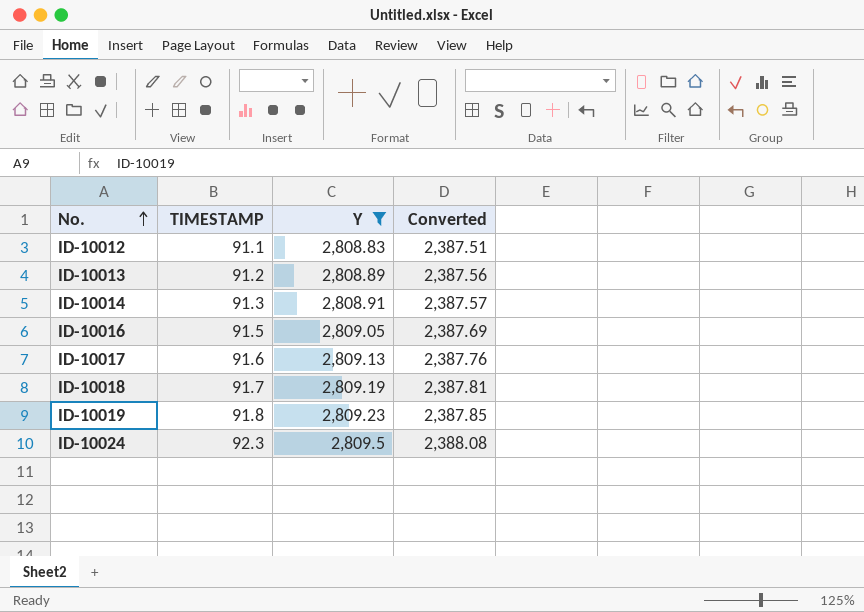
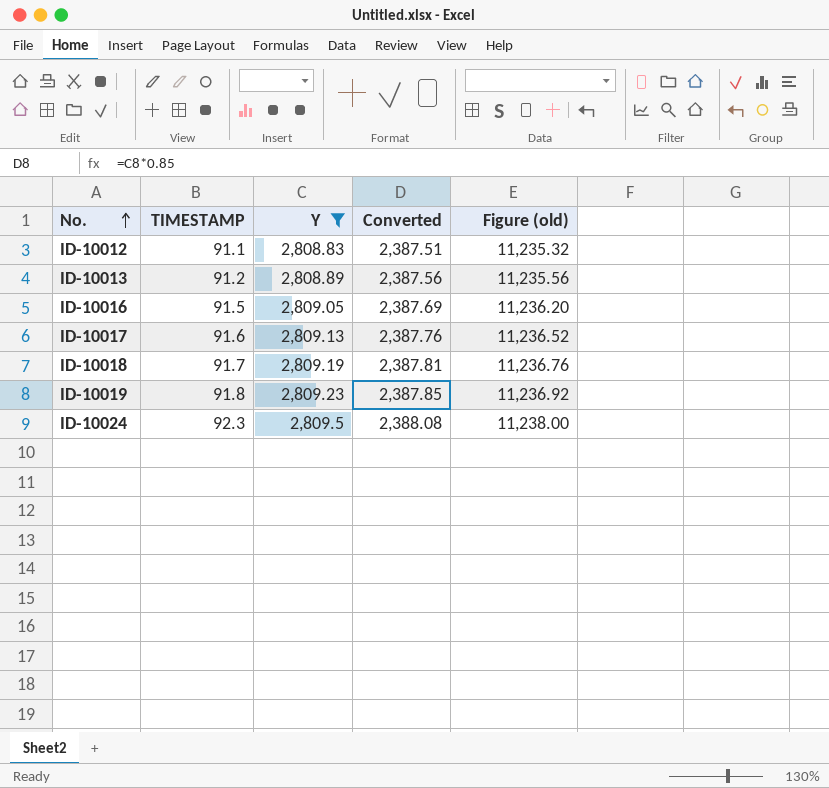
column Figure (old) | formula: none -> [Y] * 4
row ID-10014: 91.3 | 2,808.91 | 2,387.57 -> none

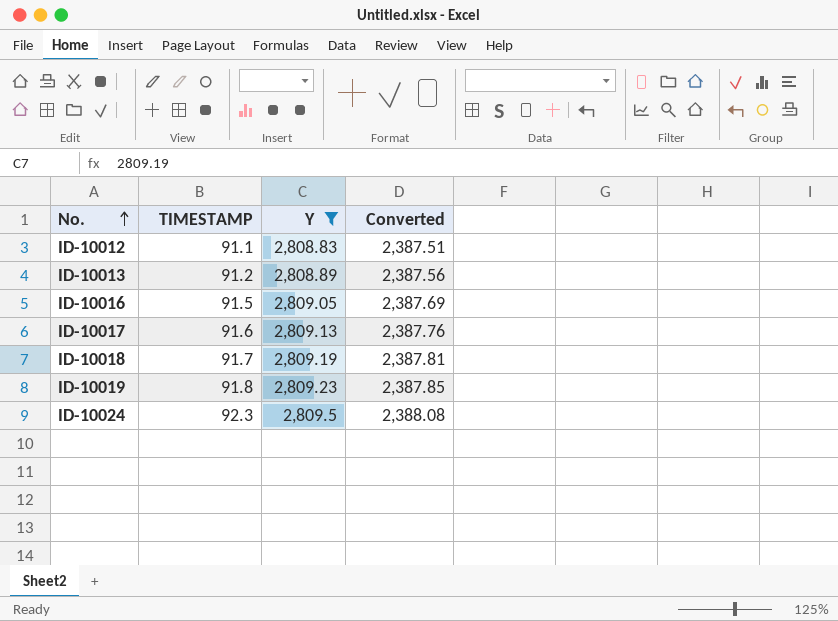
column Figure (old) | formula: [Y] * 4 -> none

